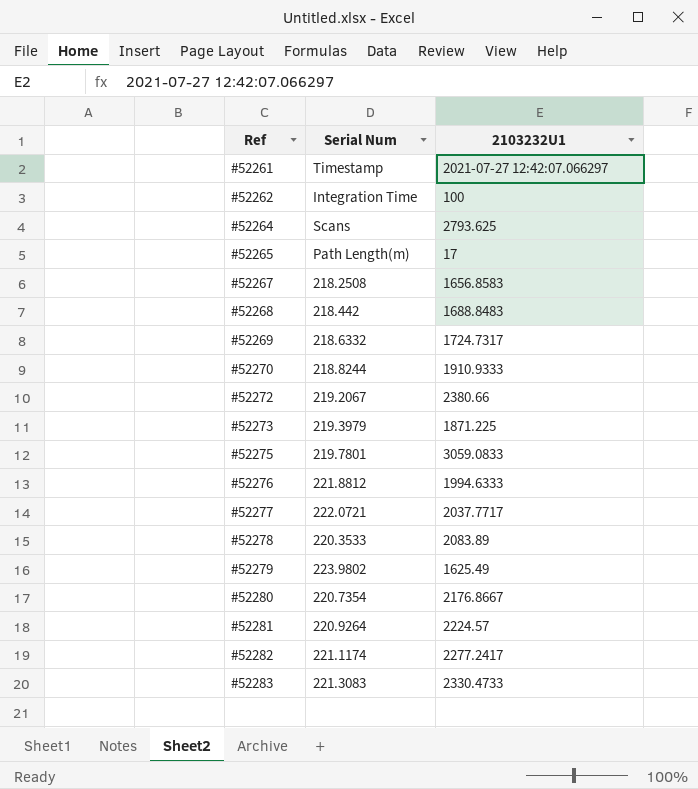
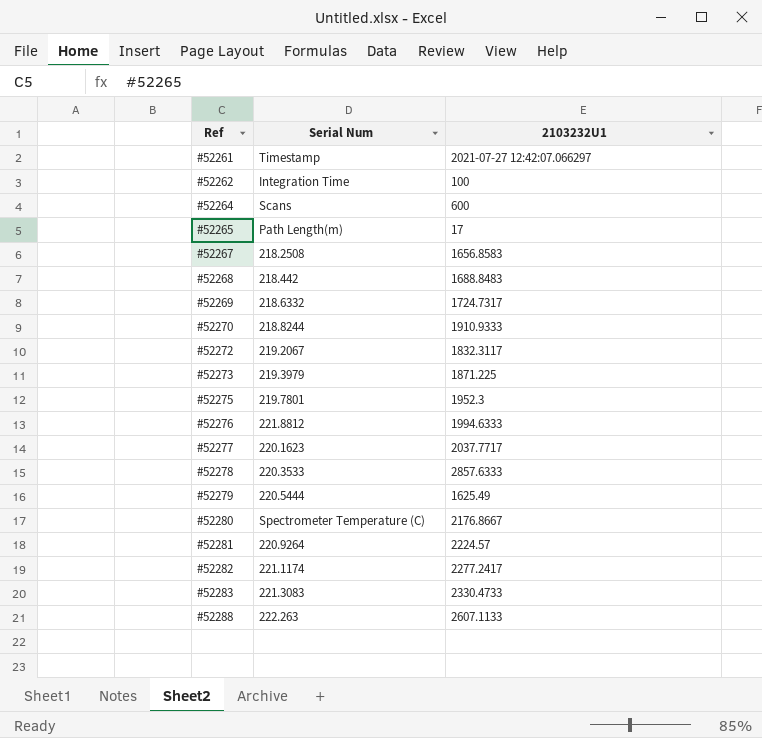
#52264 | 2103232U1: 2793.625 -> 600
#52272 | 2103232U1: 2380.66 -> 1832.3117
#52275 | 2103232U1: 3059.0833 -> 1952.3
#52277 | Serial Num: 222.0721 -> 220.1623
#52278 | 2103232U1: 2083.89 -> 2857.6333
#52279 | Serial Num: 223.9802 -> 220.5444
#52280 | Serial Num: 220.7354 -> Spectrometer Temperature (C)
row #52288: none -> 222.263 | 2607.1133

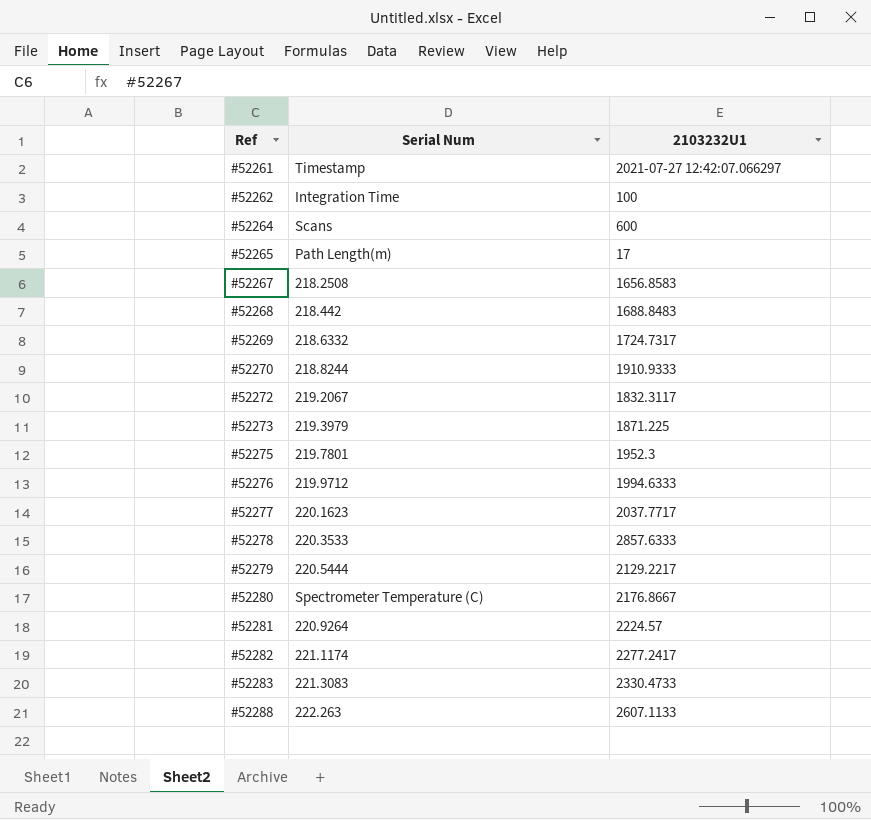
#52276 | Serial Num: 221.8812 -> 219.9712
#52279 | 2103232U1: 1625.49 -> 2129.2217

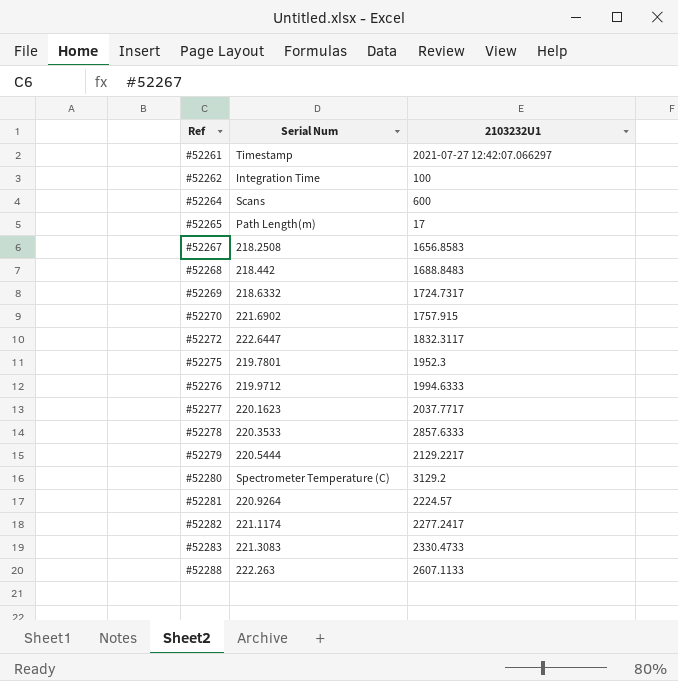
row #52273: 219.3979 | 1871.225 -> none
#52270 | Serial Num: 218.8244 -> 221.6902
#52270 | 2103232U1: 1910.9333 -> 1757.915
#52272 | Serial Num: 219.2067 -> 222.6447
#52280 | 2103232U1: 2176.8667 -> 3129.2

